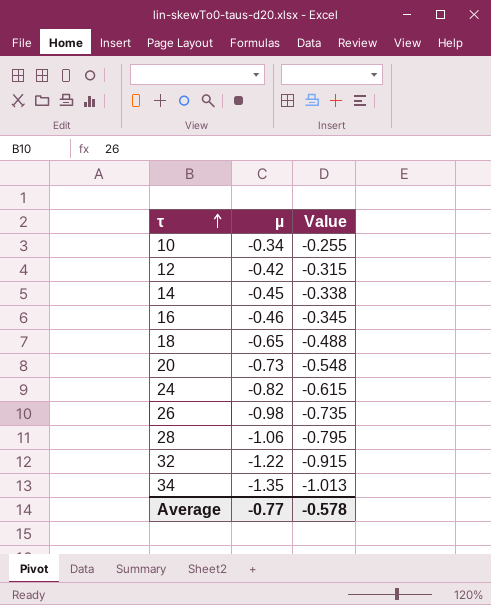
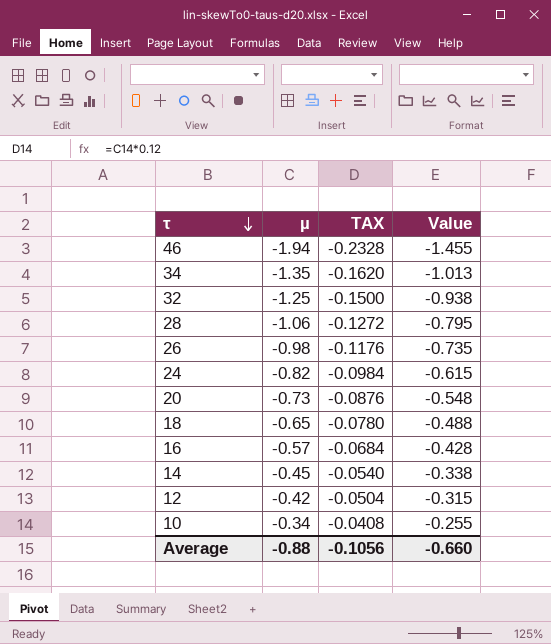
row order: τ ascending -> τ descending
column TAX | formula: none -> [µ] * 0.12
row 46: none -> -1.94 | -0.2328 | -1.455
32 | µ: -1.22 -> -1.25
32 | Value: -0.915 -> -0.938
16 | µ: -0.46 -> -0.57
16 | Value: -0.345 -> -0.428
Average | µ: -0.77 -> -0.88
Average | Value: -0.578 -> -0.660

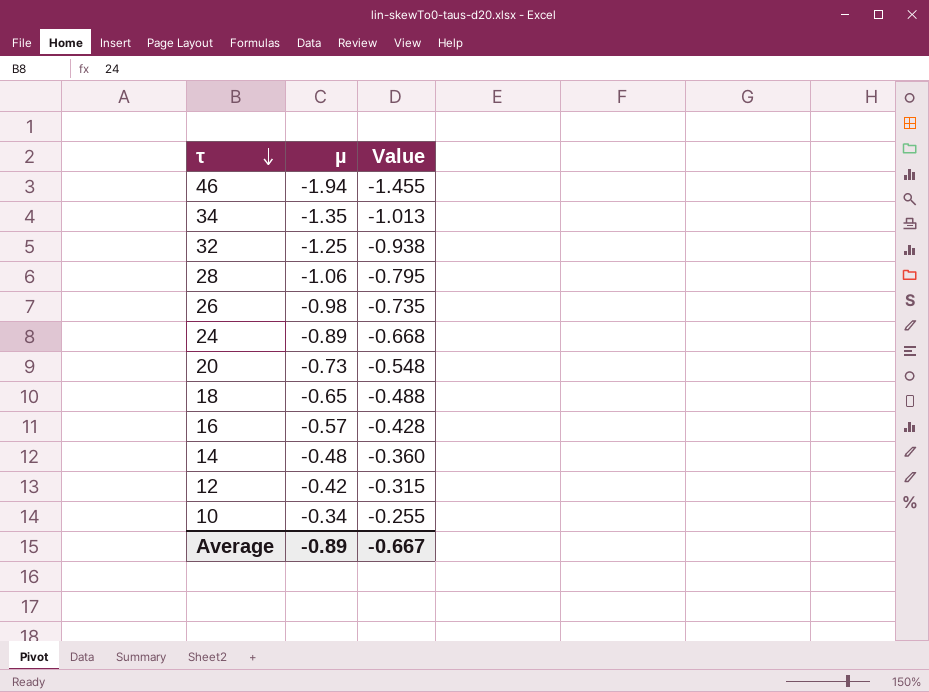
column TAX | formula: [µ] * 0.12 -> none
24 | µ: -0.82 -> -0.89
24 | Value: -0.615 -> -0.668
14 | µ: -0.45 -> -0.48
14 | Value: -0.338 -> -0.360
Average | µ: -0.88 -> -0.89
Average | Value: -0.660 -> -0.667

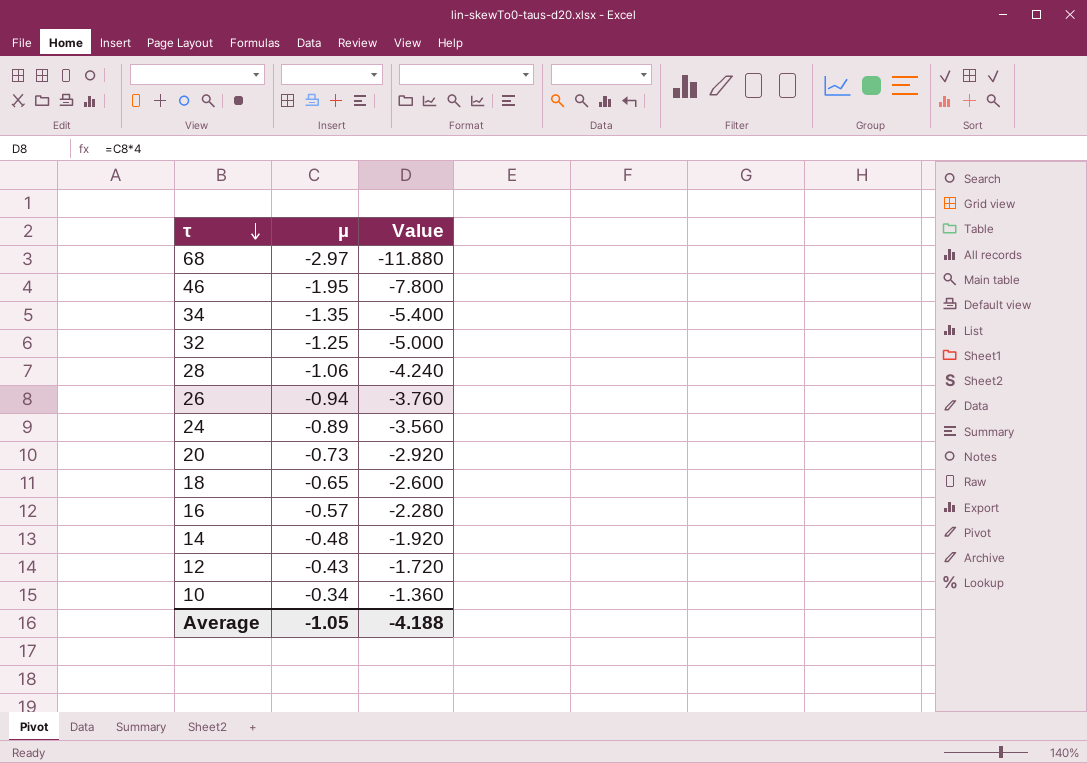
column Value | formula: [µ] * 0.75 -> [µ] * 4
row 68: none -> -2.97 | -11.880
46 | µ: -1.94 -> -1.95
26 | µ: -0.98 -> -0.94
12 | µ: -0.42 -> -0.43
Average | µ: -0.89 -> -1.05
Average | Value: -0.667 -> -4.188

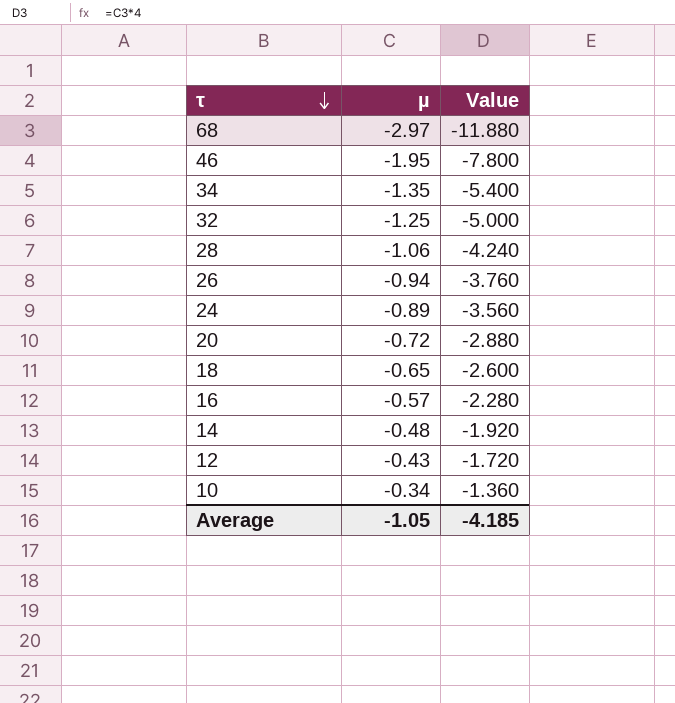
20 | µ: -0.73 -> -0.72
20 | Value: -2.920 -> -2.880
Average | Value: -4.188 -> -4.185

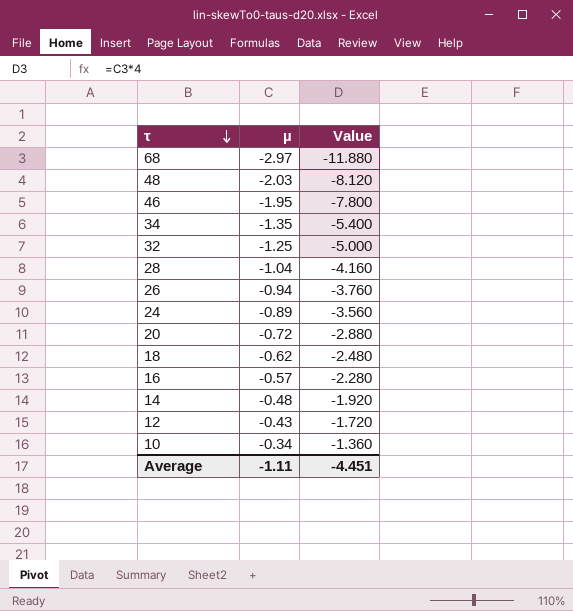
row 48: none -> -2.03 | -8.120
28 | µ: -1.06 -> -1.04
28 | Value: -4.240 -> -4.160
18 | µ: -0.65 -> -0.62
18 | Value: -2.600 -> -2.480
Average | µ: -1.05 -> -1.11
Average | Value: -4.185 -> -4.451

